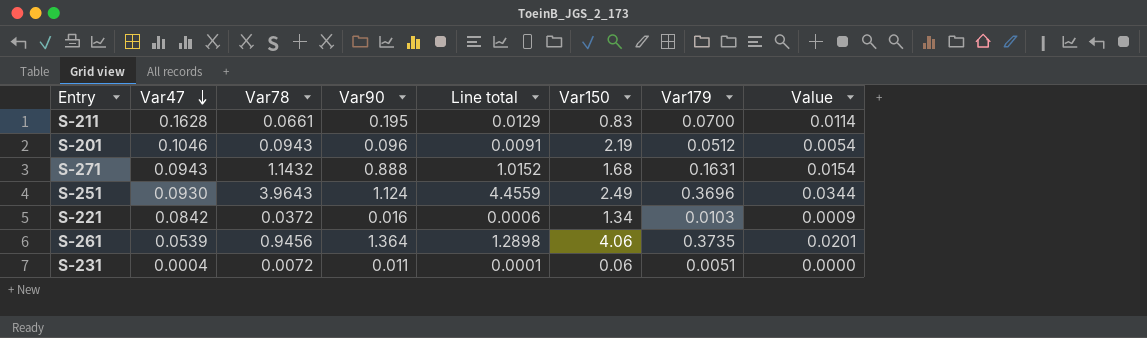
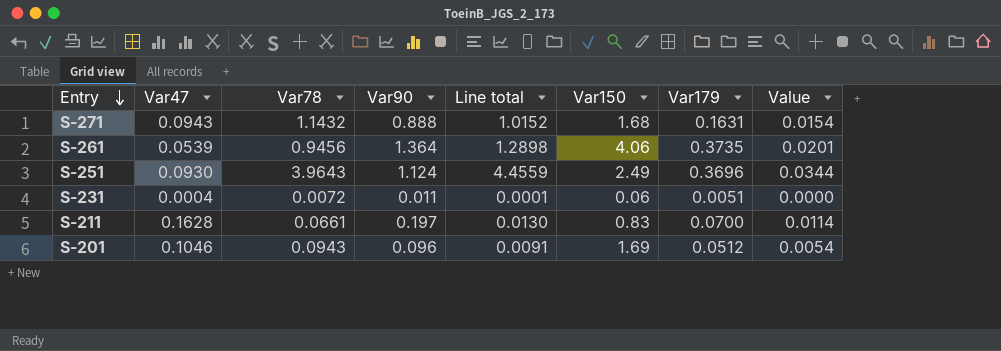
row order: Var47 descending -> Entry descending
row S-221: 0.0842 | 0.0372 | 0.016 | 0.0006 | 1.34 | 0.0103 | 0.0009 -> none
S-211 | Var90: 0.195 -> 0.197
S-211 | Line total: 0.0129 -> 0.0130
S-201 | Var150: 2.19 -> 1.69

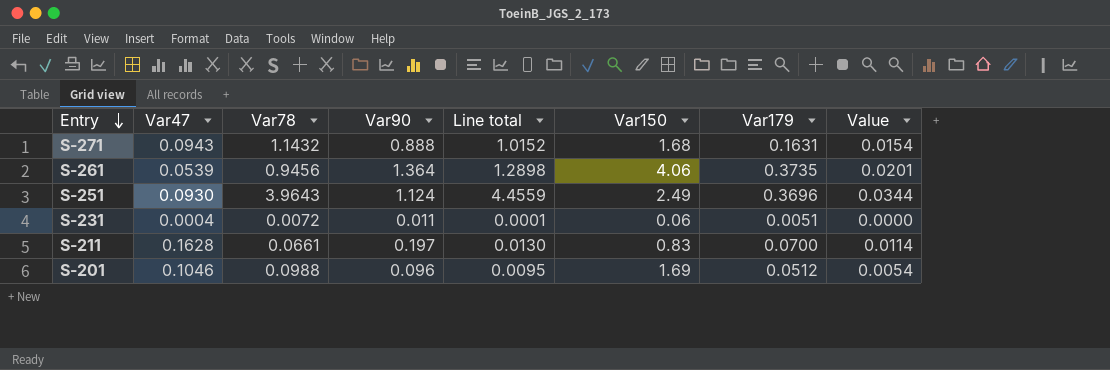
S-201 | Var78: 0.0943 -> 0.0988
S-201 | Line total: 0.0091 -> 0.0095

